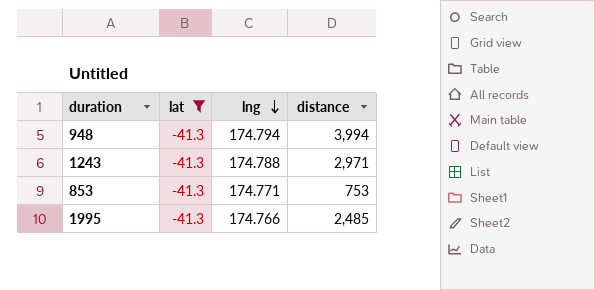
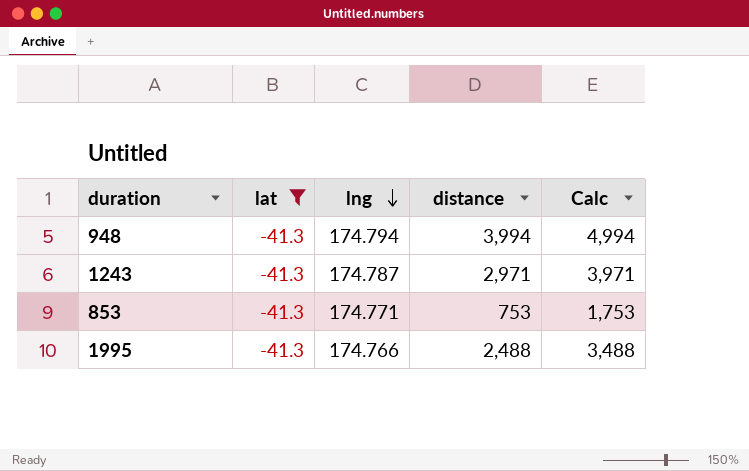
column Calc | formula: none -> [distance] + 1000
1243 | lng: 174.788 -> 174.787
1995 | distance: 2,485 -> 2,488

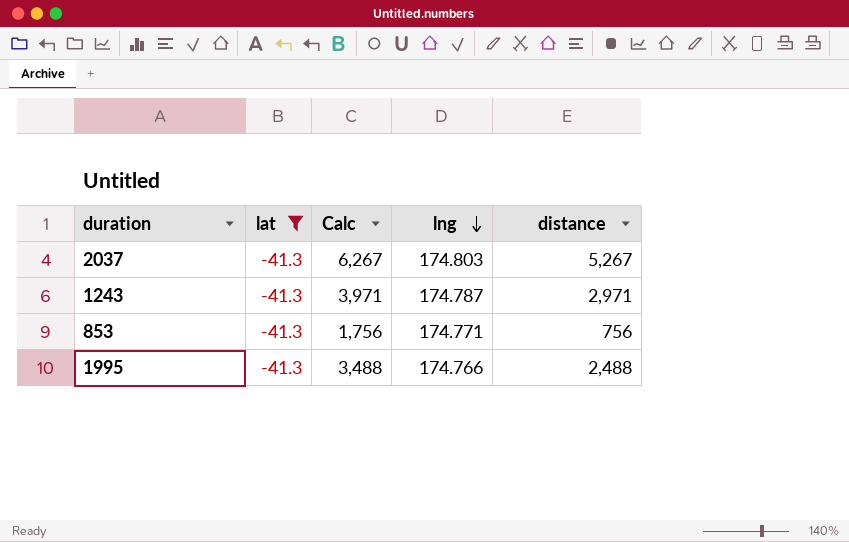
column Calc | position: 5 -> 3
row 948: -41.3 | 174.794 | 3,994 | 4,994 -> none
row 2037: none -> -41.3 | 6,267 | 174.803 | 5,267
853 | Calc: 1,753 -> 1,756
853 | distance: 753 -> 756

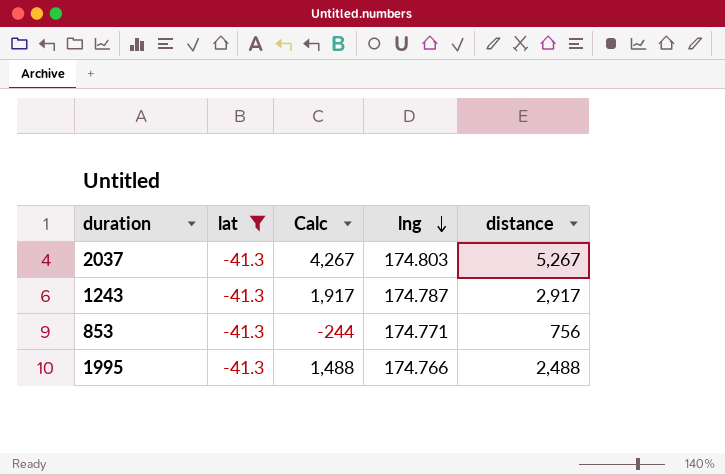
column Calc | formula: [distance] + 1000 -> [distance] - 1000
1243 | distance: 2,971 -> 2,917

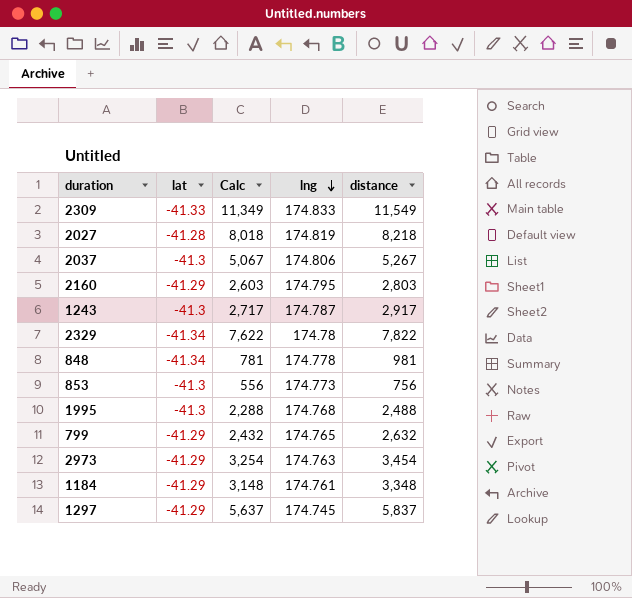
filter: lat = -41.3 -> none
column Calc | formula: [distance] - 1000 -> [distance] - 200
2037 | lng: 174.803 -> 174.806
853 | lng: 174.771 -> 174.773
1995 | lng: 174.766 -> 174.768

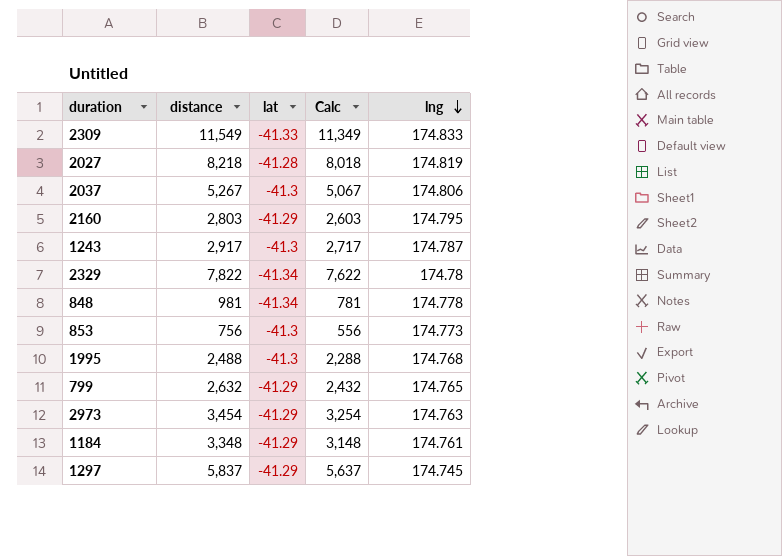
column distance | position: 5 -> 2

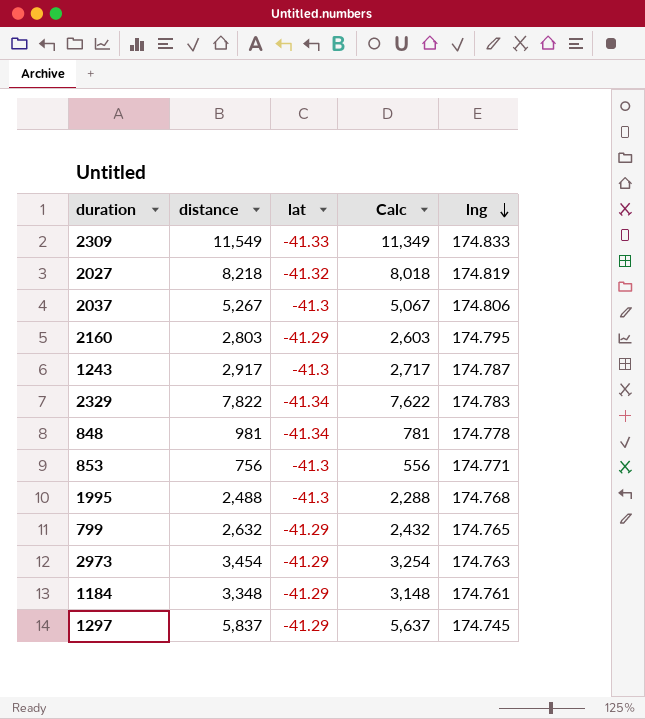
2027 | lat: -41.28 -> -41.32
2329 | lng: 174.78 -> 174.783
853 | lng: 174.773 -> 174.771

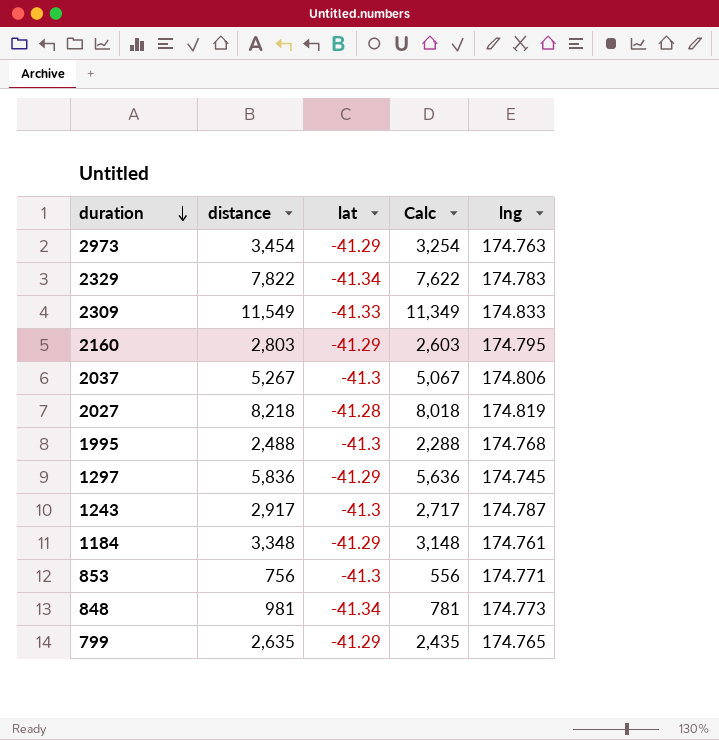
row order: lng descending -> duration descending
2027 | lat: -41.32 -> -41.28
1297 | distance: 5,837 -> 5,836
1297 | Calc: 5,637 -> 5,636
848 | lng: 174.778 -> 174.773
799 | distance: 2,632 -> 2,635
799 | Calc: 2,432 -> 2,435

